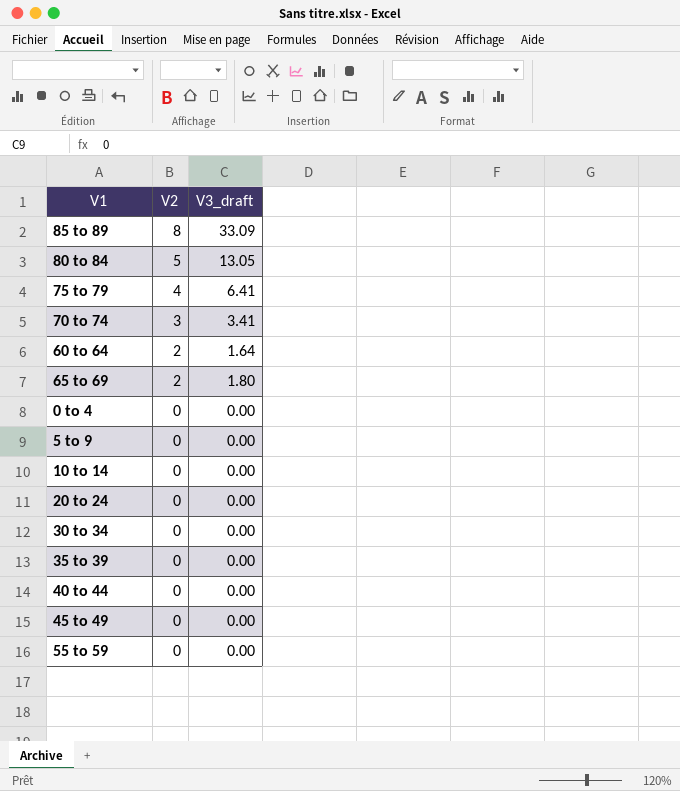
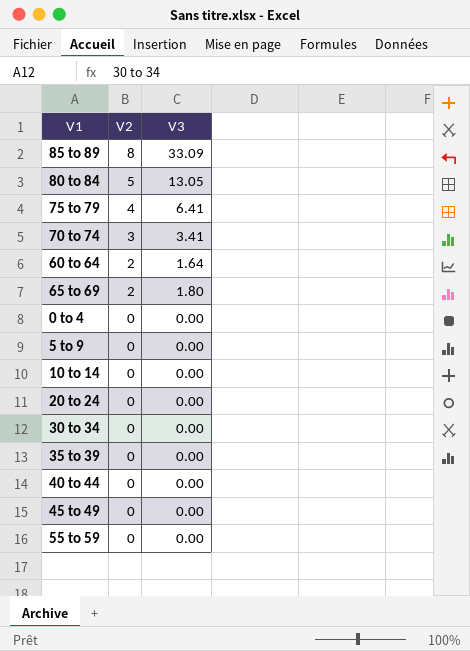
column name: V3_draft -> V3

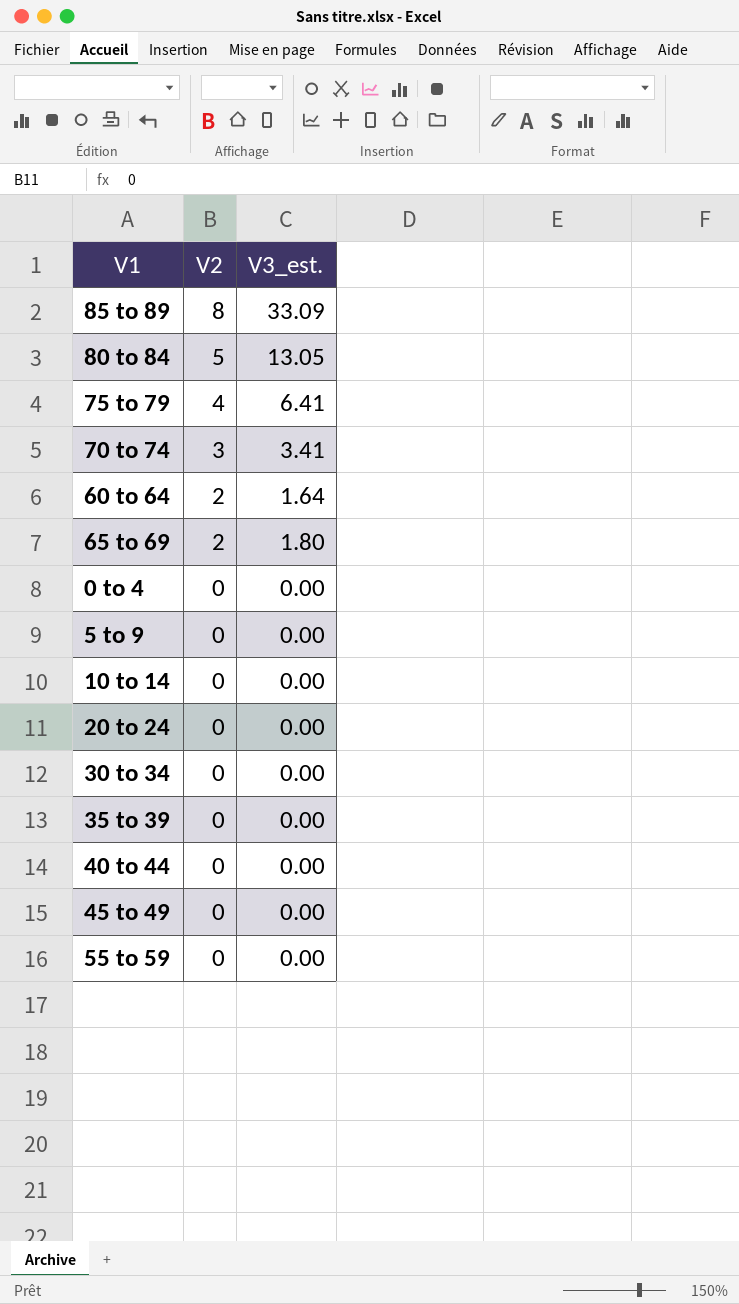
column name: V3 -> V3_est.

